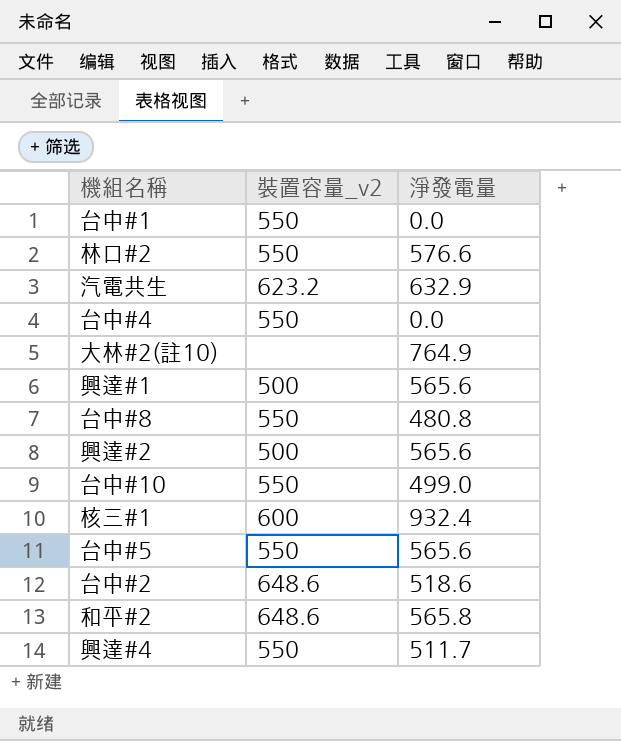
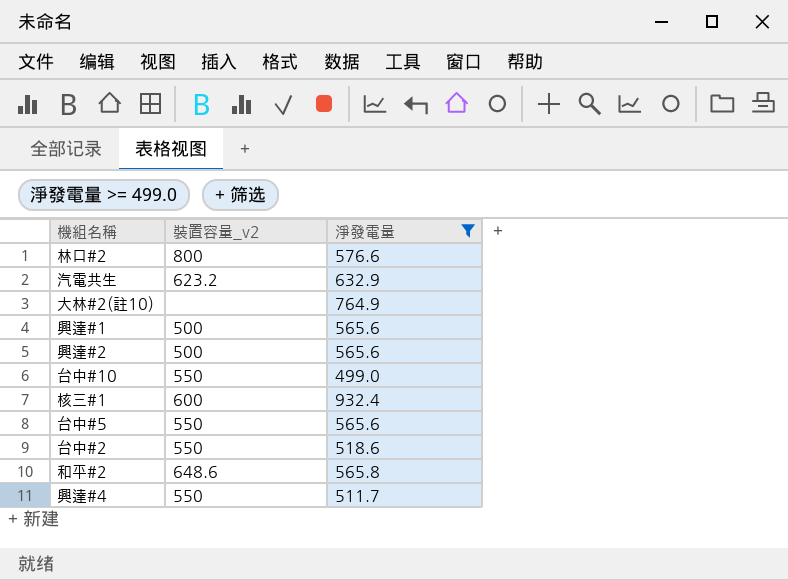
filter: none -> 淨發電量 >= 499.0
林口#2 | 裝置容量_v2: 550 -> 800
台中#2 | 裝置容量_v2: 648.6 -> 550

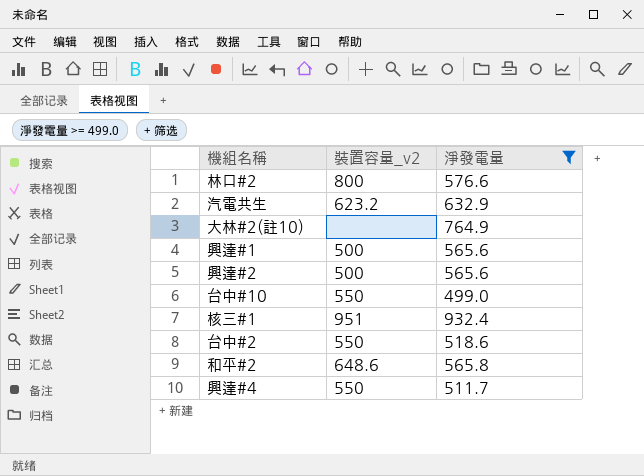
row 台中#5: 550 | 565.6 -> none
核三#1 | 裝置容量_v2: 600 -> 951

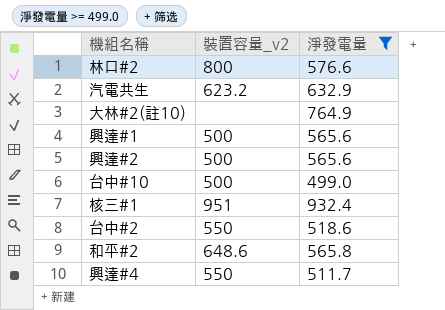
台中#10 | 裝置容量_v2: 550 -> 500

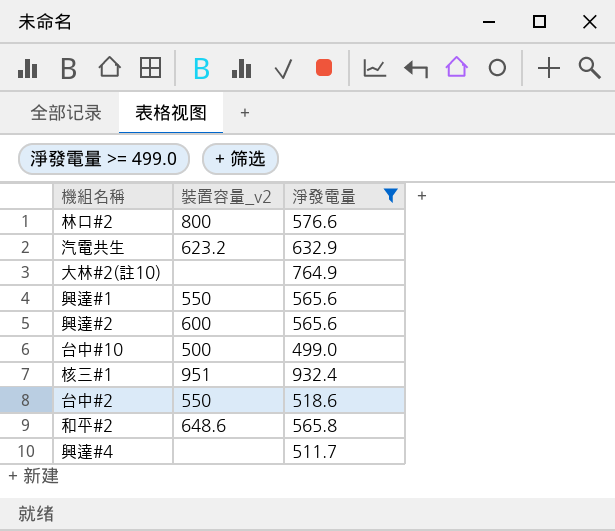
興達#1 | 裝置容量_v2: 500 -> 550
興達#2 | 裝置容量_v2: 500 -> 600
興達#4 | 裝置容量_v2: 550 -> none

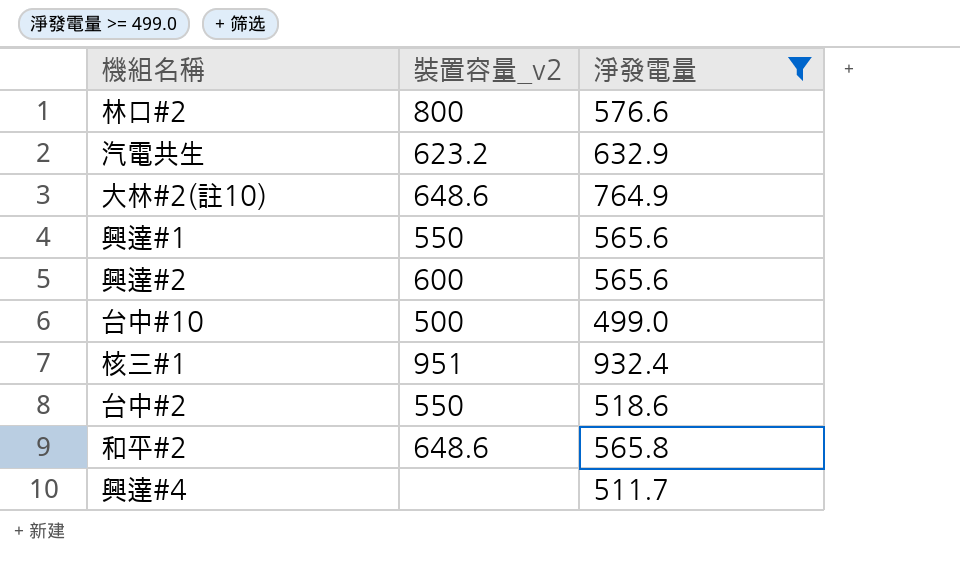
大林#2(註10) | 裝置容量_v2: none -> 648.6

